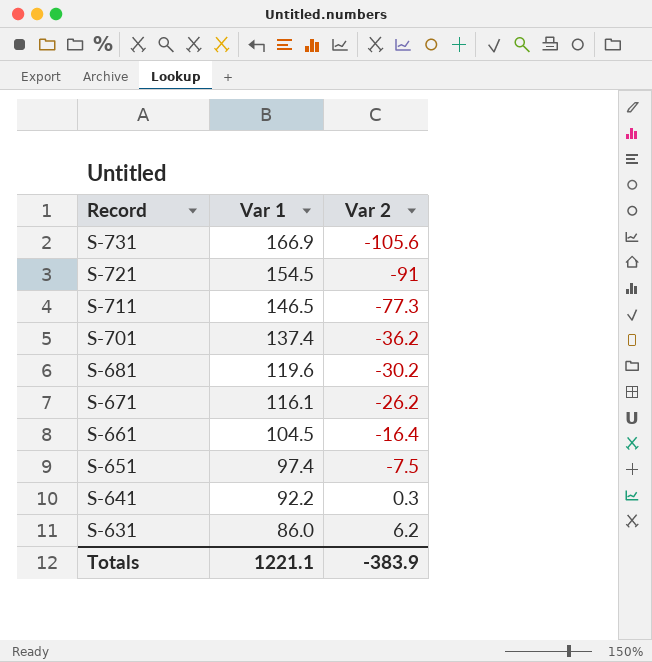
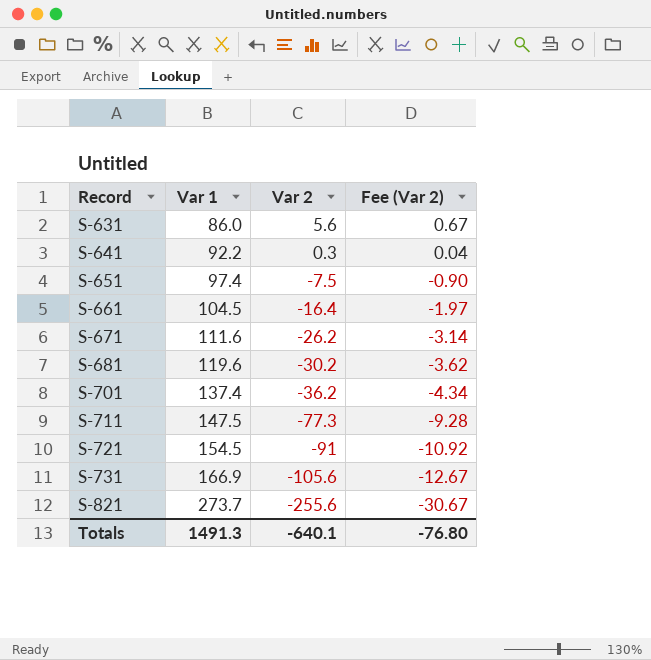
row order: Record descending -> Record ascending
column Fee (Var 2) | formula: none -> [Var 2] * 0.12
S-631 | Var 2: 6.2 -> 5.6
S-671 | Var 1: 116.1 -> 111.6
S-711 | Var 1: 146.5 -> 147.5
row S-821: none -> 273.7 | -255.6 | -30.67
Totals | Var 1: 1221.1 -> 1491.3
Totals | Var 2: -383.9 -> -640.1

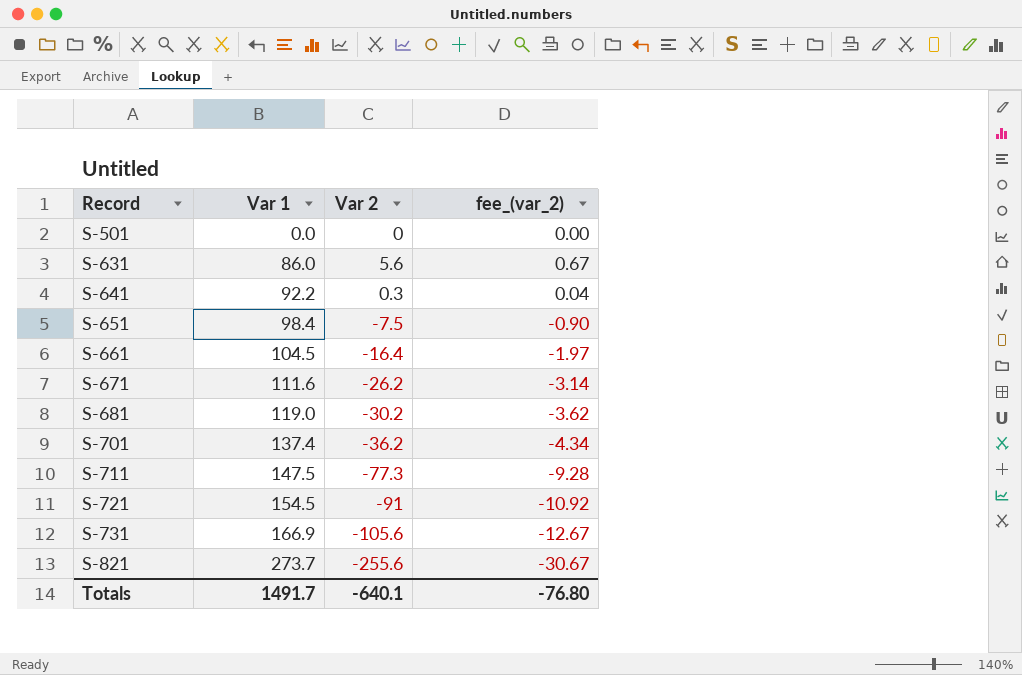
column name: Fee (Var 2) -> fee_(var_2)
row S-501: none -> 0.0 | 0 | 0.00
S-651 | Var 1: 97.4 -> 98.4
S-681 | Var 1: 119.6 -> 119.0
Totals | Var 1: 1491.3 -> 1491.7

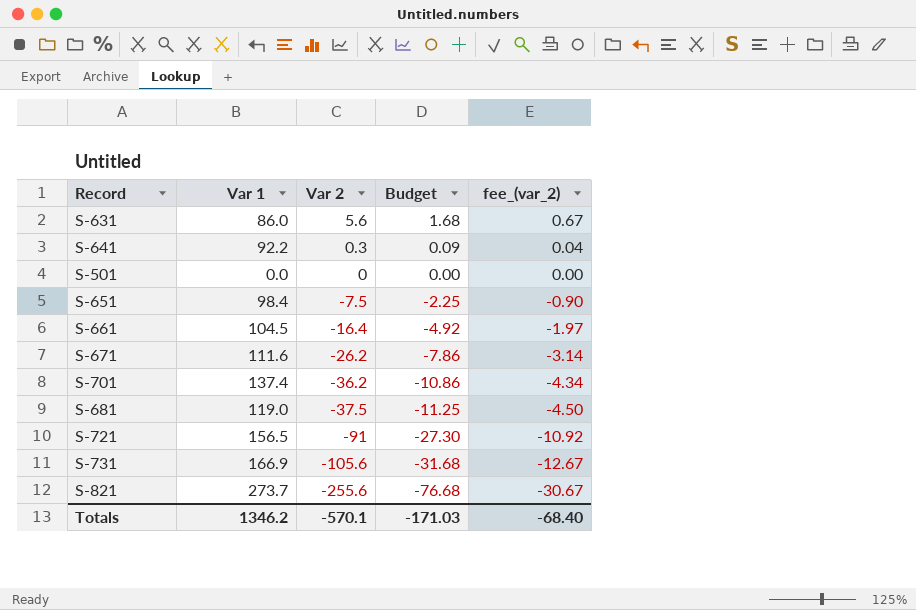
row order: Record ascending -> Var 2 descending
column Budget | formula: none -> [Var 2] * 0.3
row S-711: 147.5 | -77.3 | -9.28 -> none
S-681 | Var 2: -30.2 -> -37.5
S-681 | fee_(var_2): -3.62 -> -4.50
S-721 | Var 1: 154.5 -> 156.5
Totals | Var 1: 1491.7 -> 1346.2
Totals | Var 2: -640.1 -> -570.1
Totals | fee_(var_2): -76.80 -> -68.40

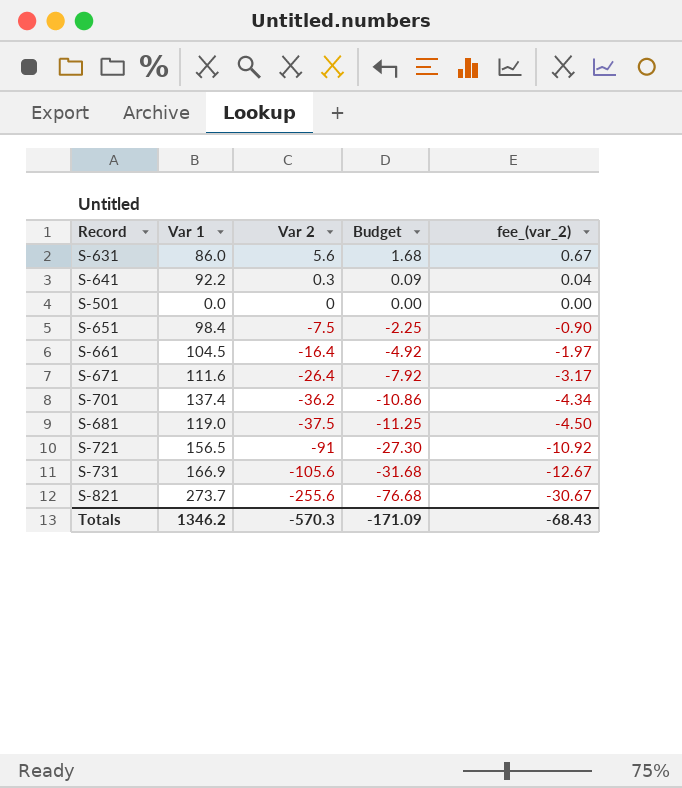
S-671 | Var 2: -26.2 -> -26.4
S-671 | Budget: -7.86 -> -7.92
S-671 | fee_(var_2): -3.14 -> -3.17
Totals | Var 2: -570.1 -> -570.3
Totals | Budget: -171.03 -> -171.09
Totals | fee_(var_2): -68.40 -> -68.43

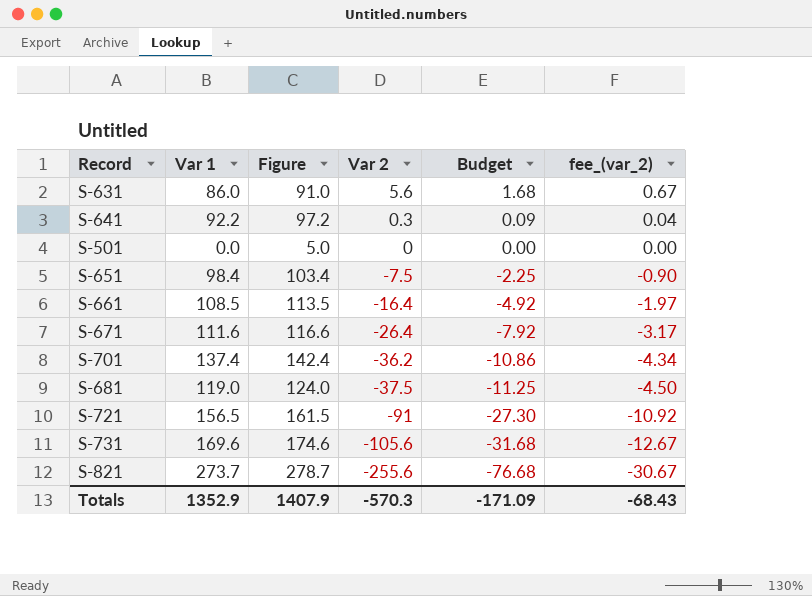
column Figure | formula: none -> [Var 1] + 5
S-661 | Var 1: 104.5 -> 108.5
S-731 | Var 1: 166.9 -> 169.6
Totals | Var 1: 1346.2 -> 1352.9

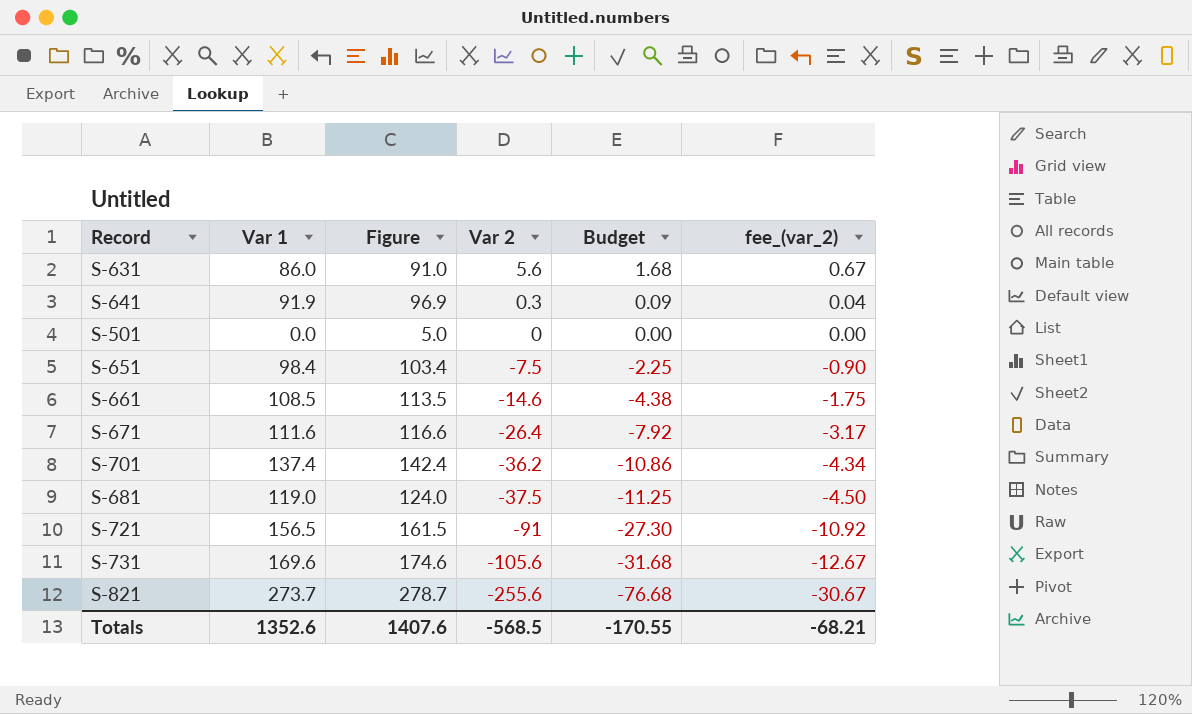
S-641 | Var 1: 92.2 -> 91.9
S-641 | Figure: 97.2 -> 96.9
S-661 | Var 2: -16.4 -> -14.6
S-661 | Budget: -4.92 -> -4.38
S-661 | fee_(var_2): -1.97 -> -1.75
Totals | Var 1: 1352.9 -> 1352.6
Totals | Figure: 1407.9 -> 1407.6
Totals | Var 2: -570.3 -> -568.5
Totals | Budget: -171.09 -> -170.55
Totals | fee_(var_2): -68.43 -> -68.21

